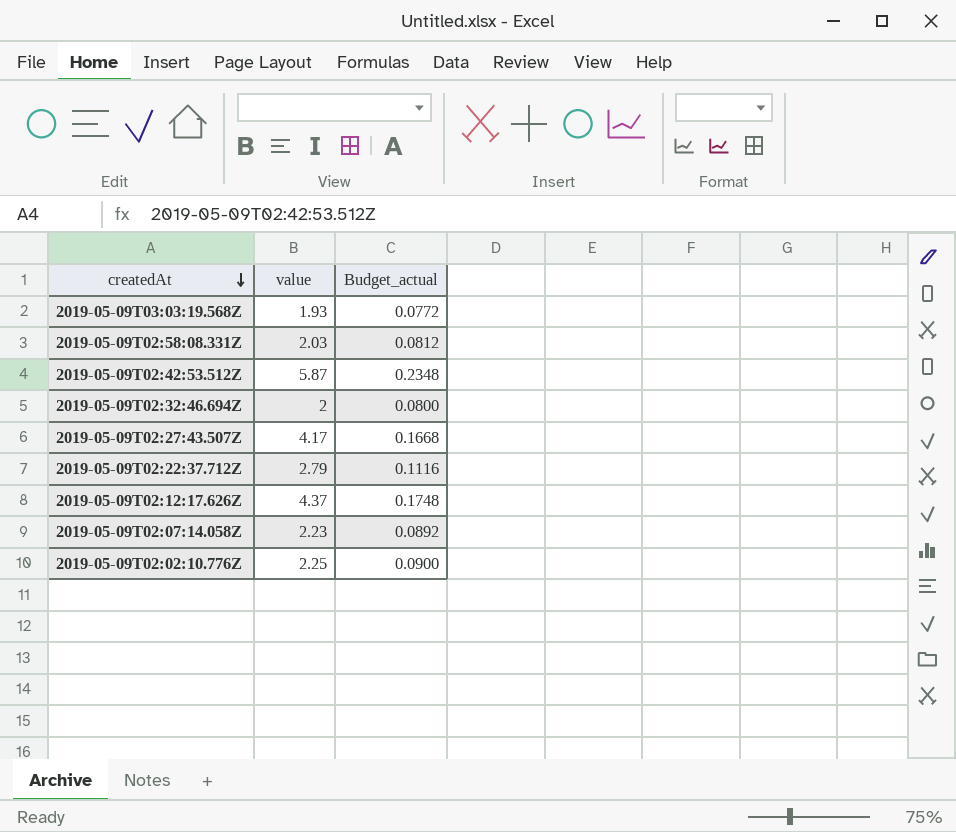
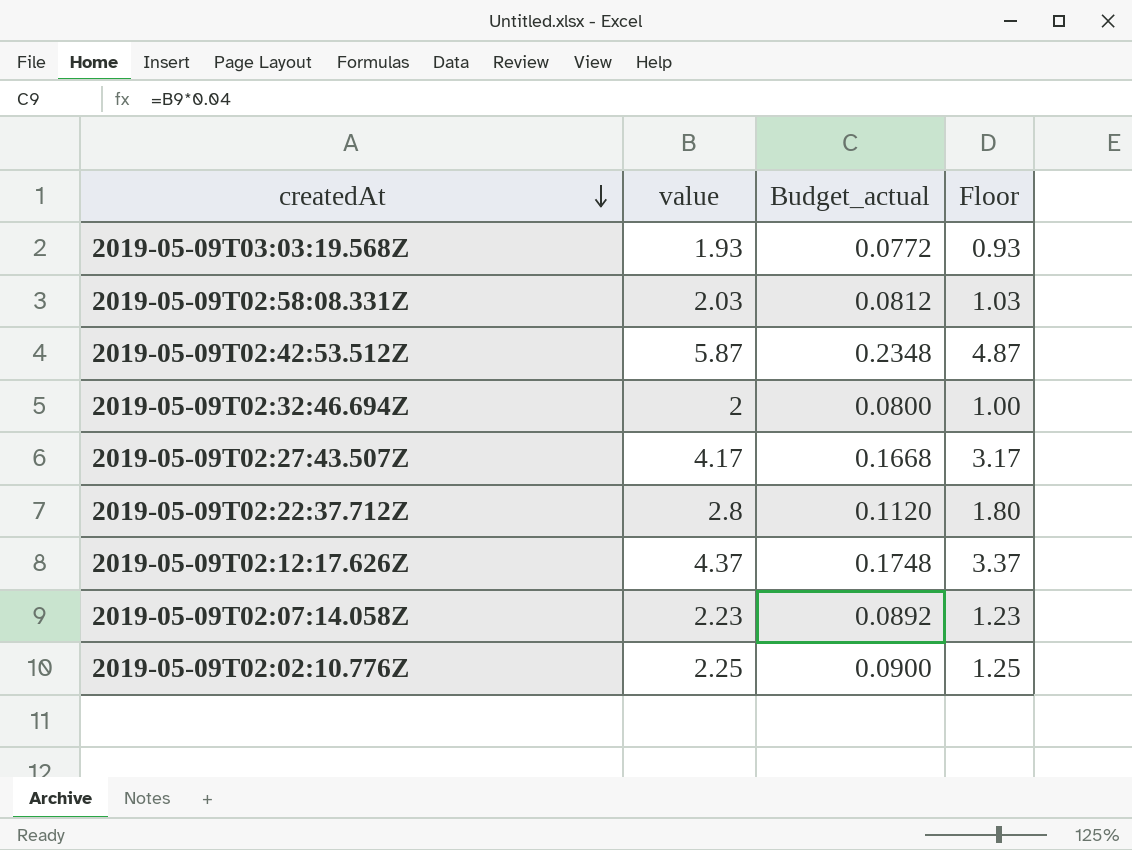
column Floor | formula: none -> [value] - 1
2019-05-09T02:22:37.712Z | value: 2.79 -> 2.8
2019-05-09T02:22:37.712Z | Budget_actual: 0.1116 -> 0.1120

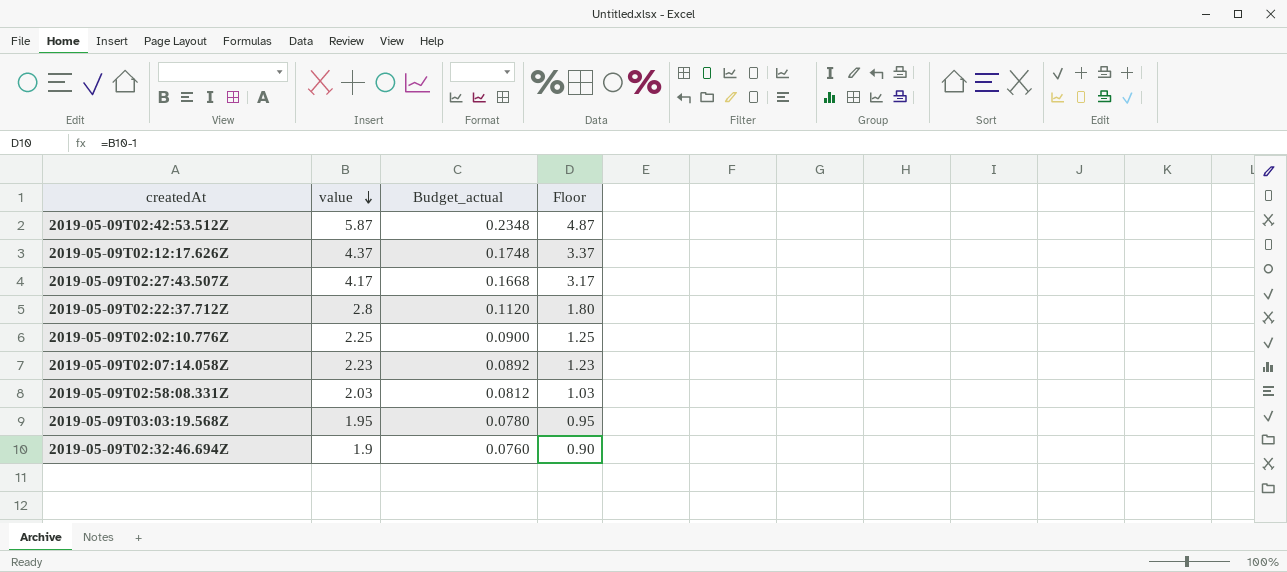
row order: createdAt descending -> value descending
2019-05-09T03:03:19.568Z | value: 1.93 -> 1.95
2019-05-09T03:03:19.568Z | Budget_actual: 0.0772 -> 0.0780
2019-05-09T03:03:19.568Z | Floor: 0.93 -> 0.95
2019-05-09T02:32:46.694Z | value: 2 -> 1.9
2019-05-09T02:32:46.694Z | Budget_actual: 0.0800 -> 0.0760
2019-05-09T02:32:46.694Z | Floor: 1.00 -> 0.90

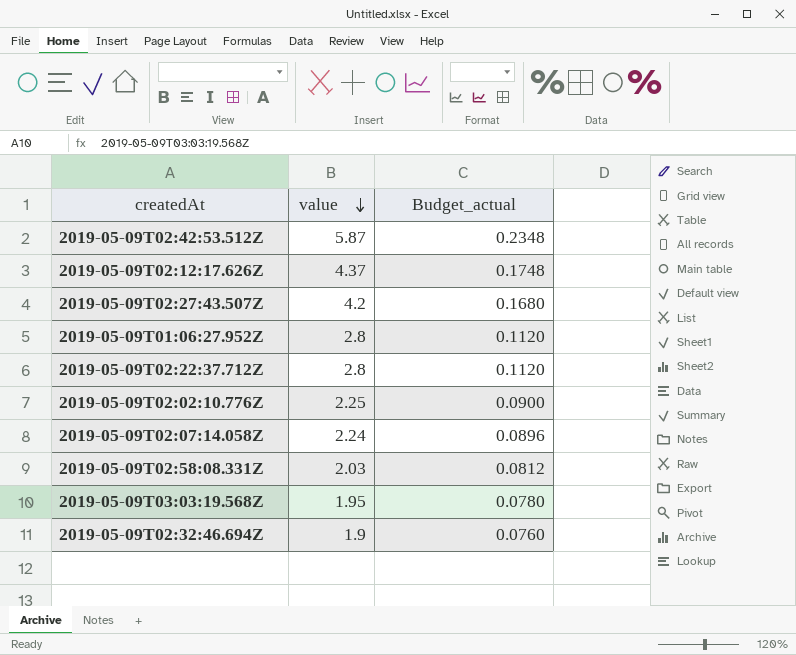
column Floor | formula: [value] - 1 -> none
2019-05-09T02:27:43.507Z | value: 4.17 -> 4.2
2019-05-09T02:27:43.507Z | Budget_actual: 0.1668 -> 0.1680
row 2019-05-09T01:06:27.952Z: none -> 2.8 | 0.1120
2019-05-09T02:07:14.058Z | value: 2.23 -> 2.24
2019-05-09T02:07:14.058Z | Budget_actual: 0.0892 -> 0.0896

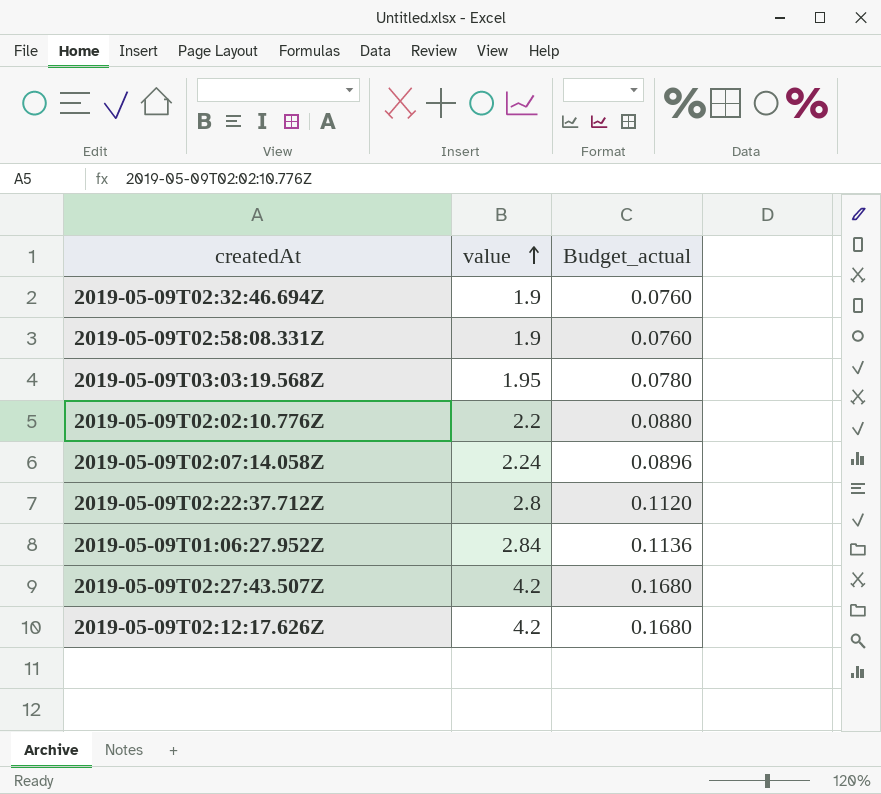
row order: value descending -> value ascending
row 2019-05-09T02:42:53.512Z: 5.87 | 0.2348 -> none
2019-05-09T02:58:08.331Z | value: 2.03 -> 1.9
2019-05-09T02:58:08.331Z | Budget_actual: 0.0812 -> 0.0760
2019-05-09T02:02:10.776Z | value: 2.25 -> 2.2
2019-05-09T02:02:10.776Z | Budget_actual: 0.0900 -> 0.0880
2019-05-09T01:06:27.952Z | value: 2.8 -> 2.84
2019-05-09T01:06:27.952Z | Budget_actual: 0.1120 -> 0.1136
2019-05-09T02:12:17.626Z | value: 4.37 -> 4.2
2019-05-09T02:12:17.626Z | Budget_actual: 0.1748 -> 0.1680

